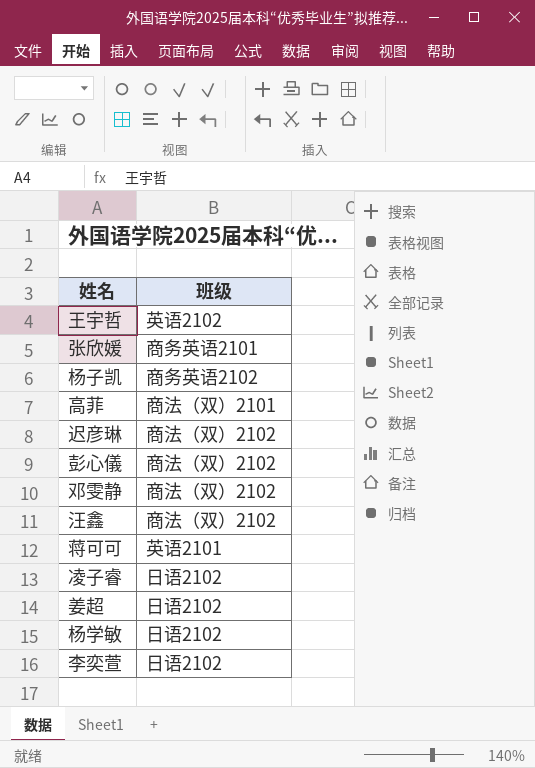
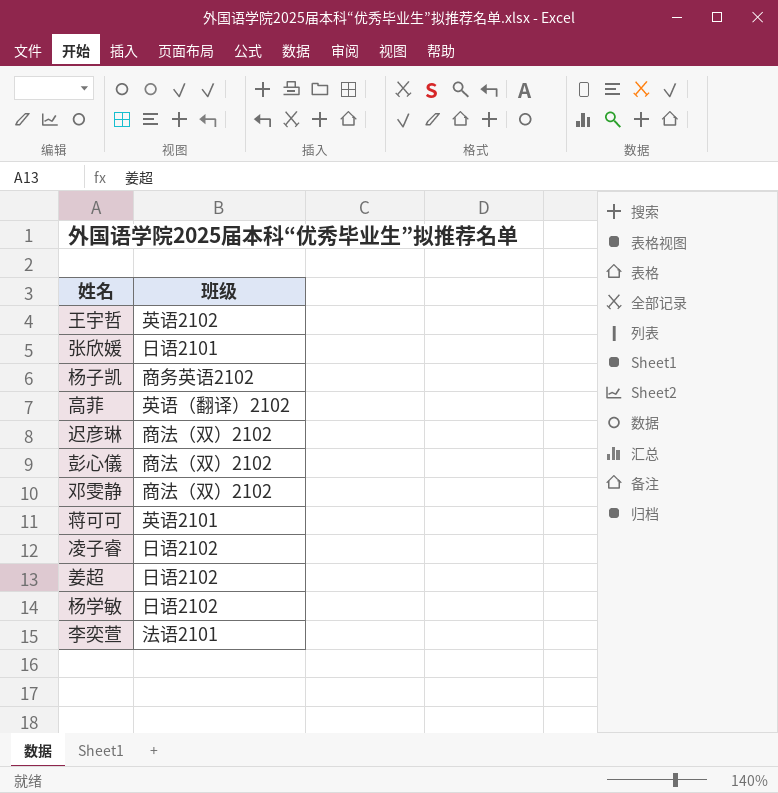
row 汪鑫: 商法（双）2102 -> none
张欣媛 | 班级: 商务英语2101 -> 日语2101
高菲 | 班级: 商法（双）2101 -> 英语（翻译）2102
李奕萱 | 班级: 日语2102 -> 法语2101

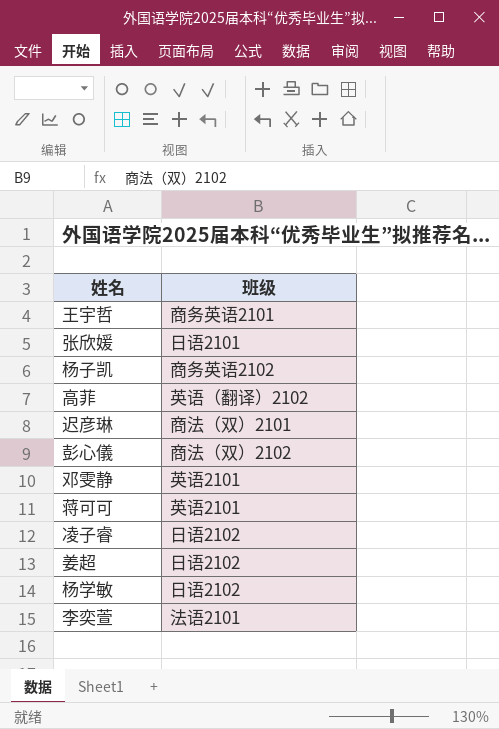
王宇哲 | 班级: 英语2102 -> 商务英语2101
迟彦琳 | 班级: 商法（双）2102 -> 商法（双）2101
邓雯静 | 班级: 商法（双）2102 -> 英语2101

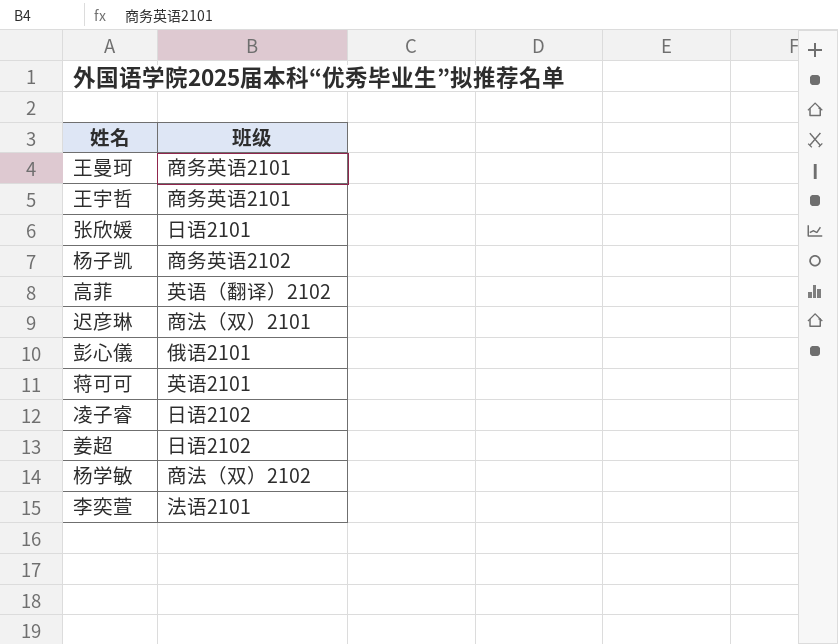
row 邓雯静: 英语2101 -> none
row 王曼珂: none -> 商务英语2101
彭心儀 | 班级: 商法（双）2102 -> 俄语2101
杨学敏 | 班级: 日语2102 -> 商法（双）2102

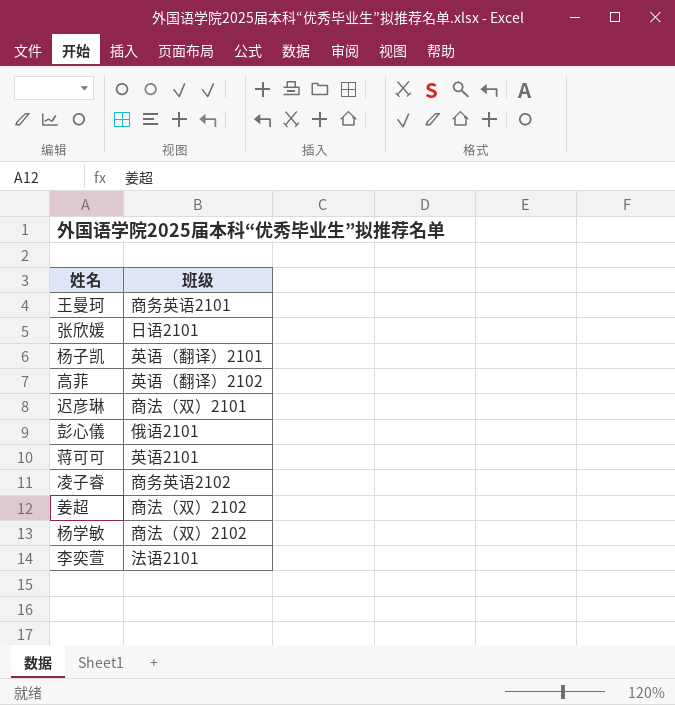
row 王宇哲: 商务英语2101 -> none
杨子凯 | 班级: 商务英语2102 -> 英语（翻译）2101
凌子睿 | 班级: 日语2102 -> 商务英语2102
姜超 | 班级: 日语2102 -> 商法（双）2102

